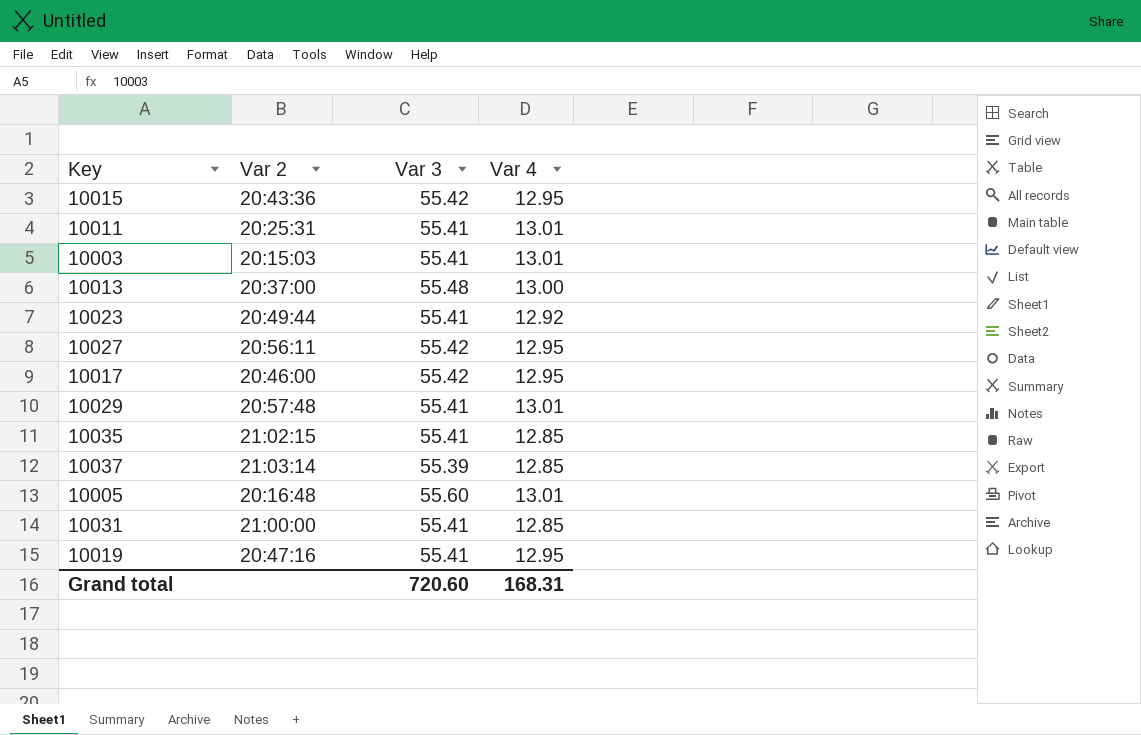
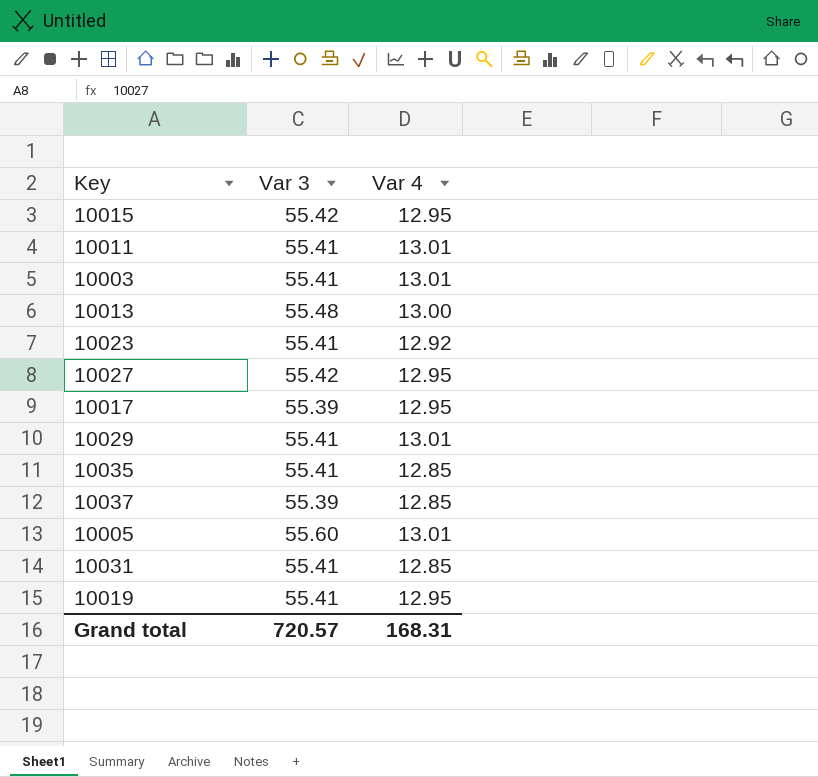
column Var 2 | position: 2 -> none
10017 | Var 3: 55.42 -> 55.39
Grand total | Var 3: 720.60 -> 720.57

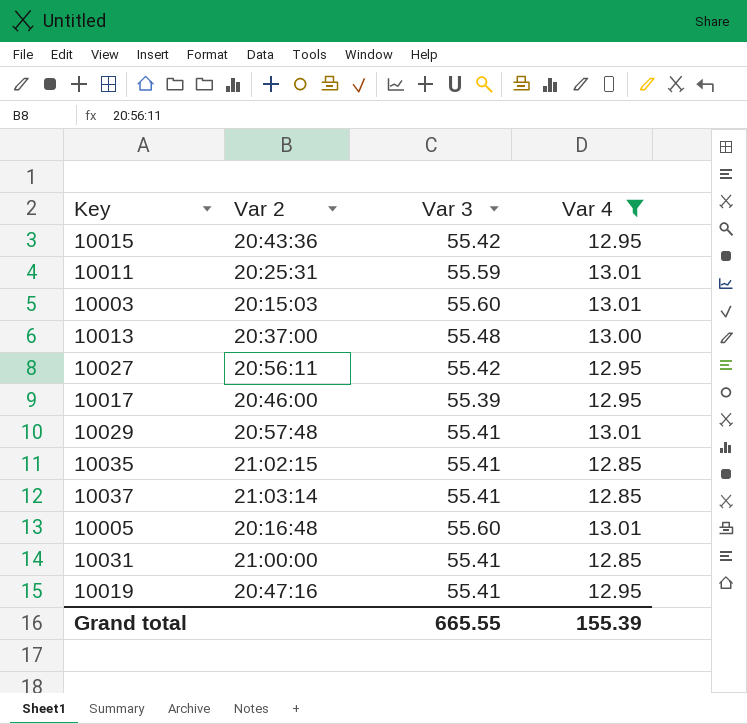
filter: none -> Var 4 != 12.92
column Var 2 | position: none -> 2
10011 | Var 3: 55.41 -> 55.59
10003 | Var 3: 55.41 -> 55.60
10037 | Var 3: 55.39 -> 55.41
Grand total | Var 3: 720.57 -> 665.55
Grand total | Var 4: 168.31 -> 155.39

